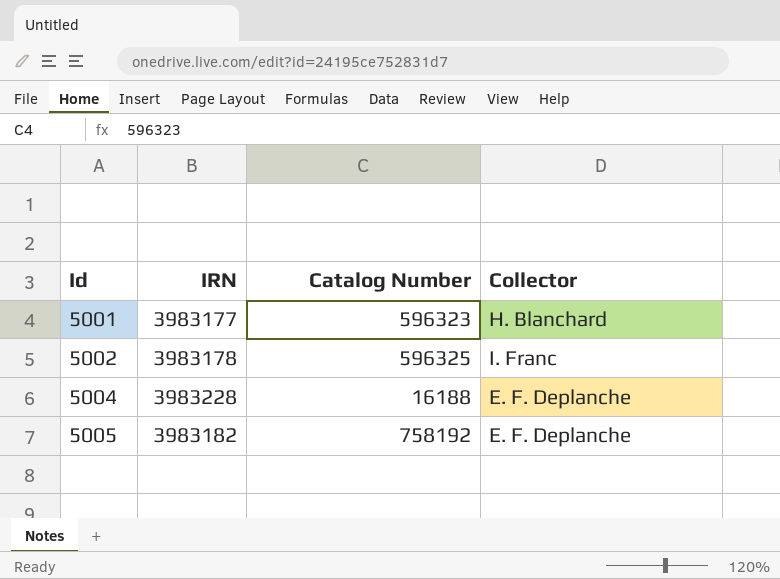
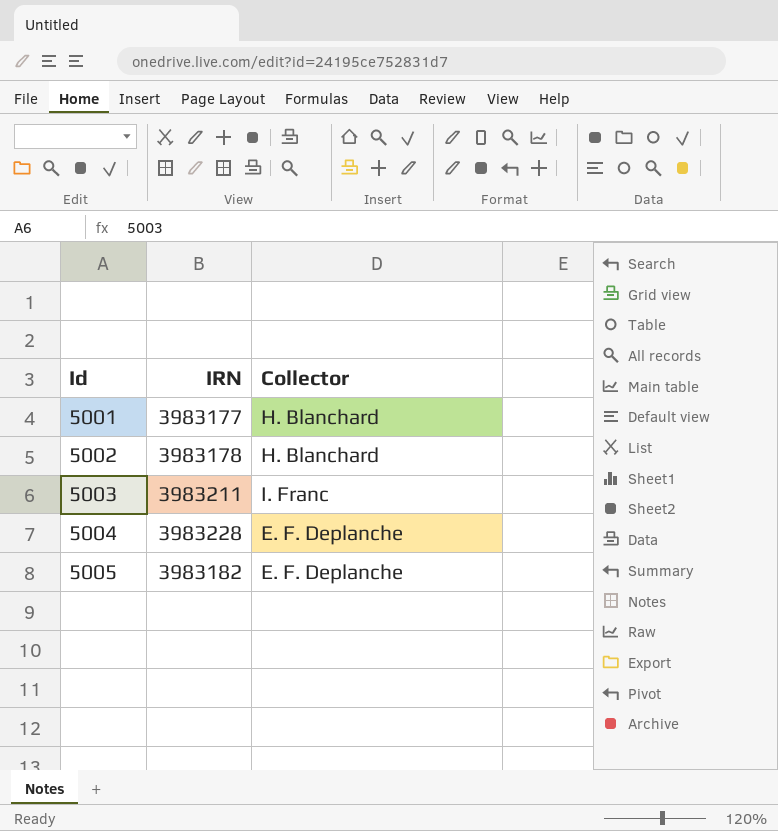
column Catalog Number | position: 3 -> none
5002 | Collector: I. Franc -> H. Blanchard
row 5003: none -> 3983211 | I. Franc

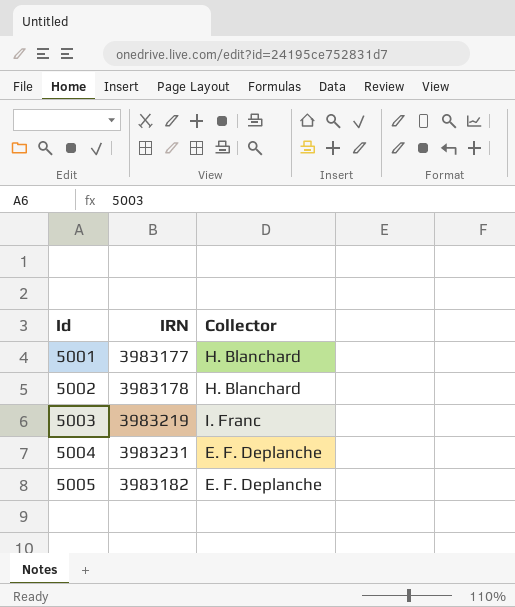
5003 | IRN: 3983211 -> 3983219
5004 | IRN: 3983228 -> 3983231

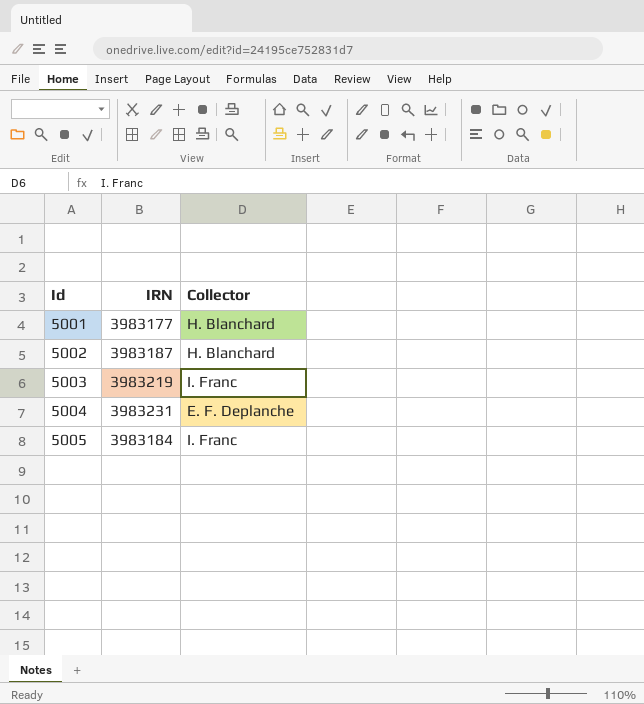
5002 | IRN: 3983178 -> 3983187
5005 | IRN: 3983182 -> 3983184
5005 | Collector: E. F. Deplanche -> I. Franc

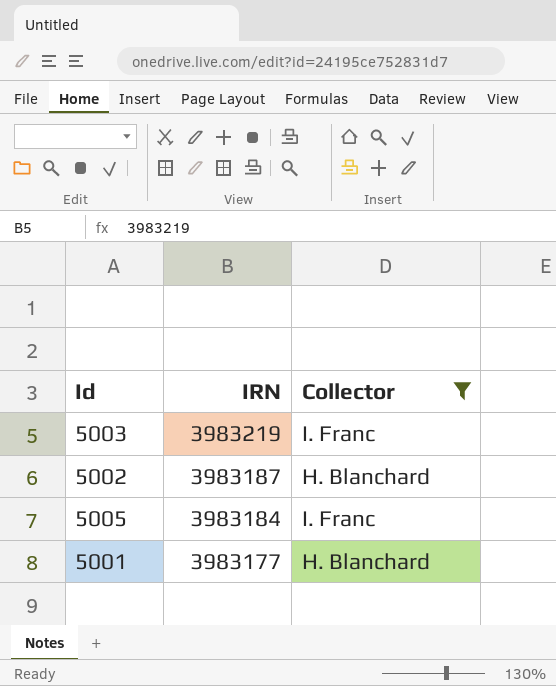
filter: none -> Collector != E. F. Deplanche
row order: Id ascending -> IRN descending

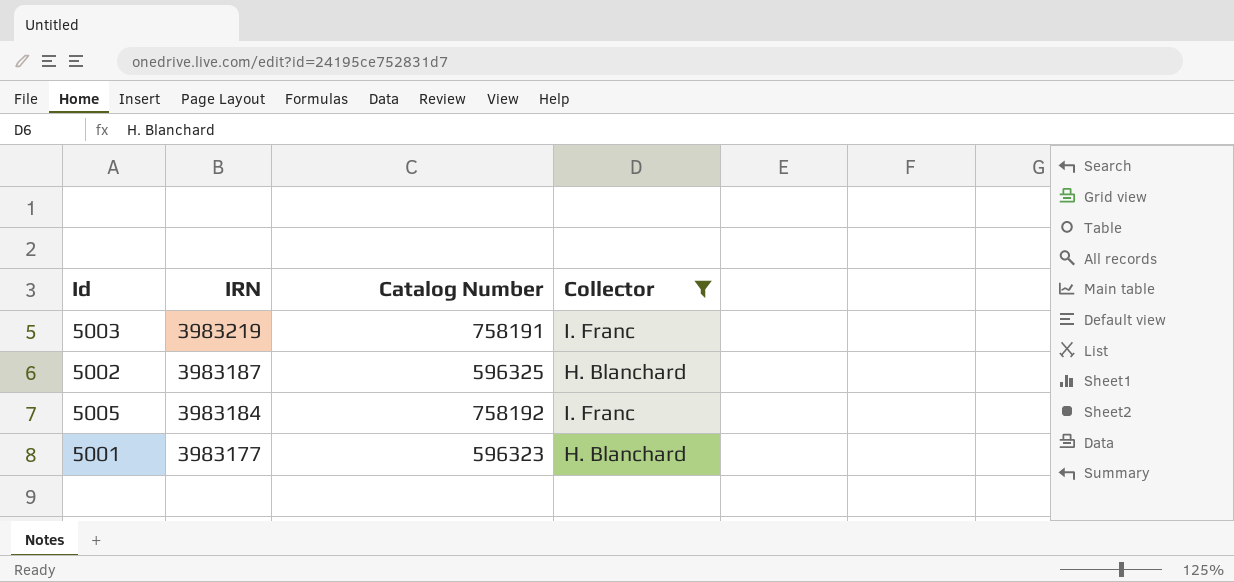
column Catalog Number | position: none -> 3

